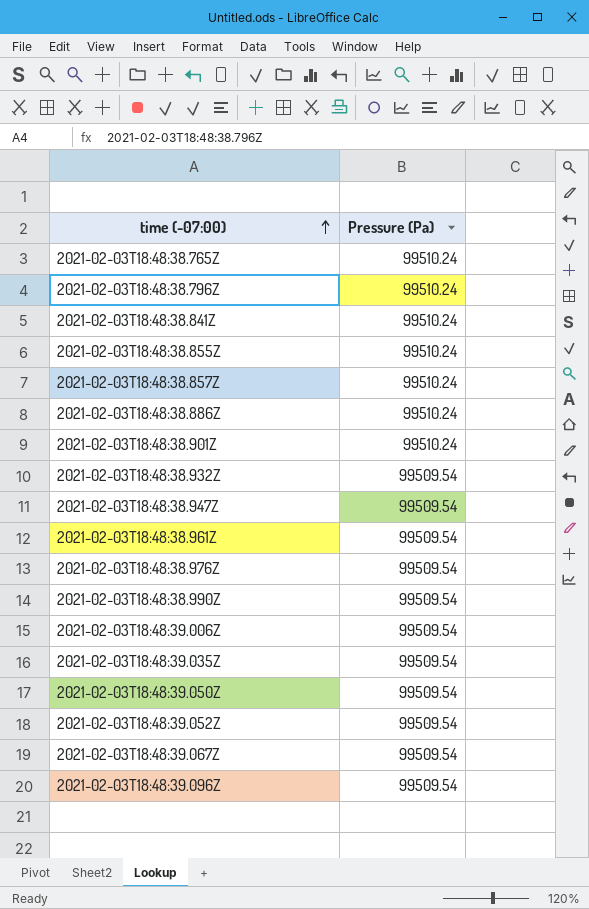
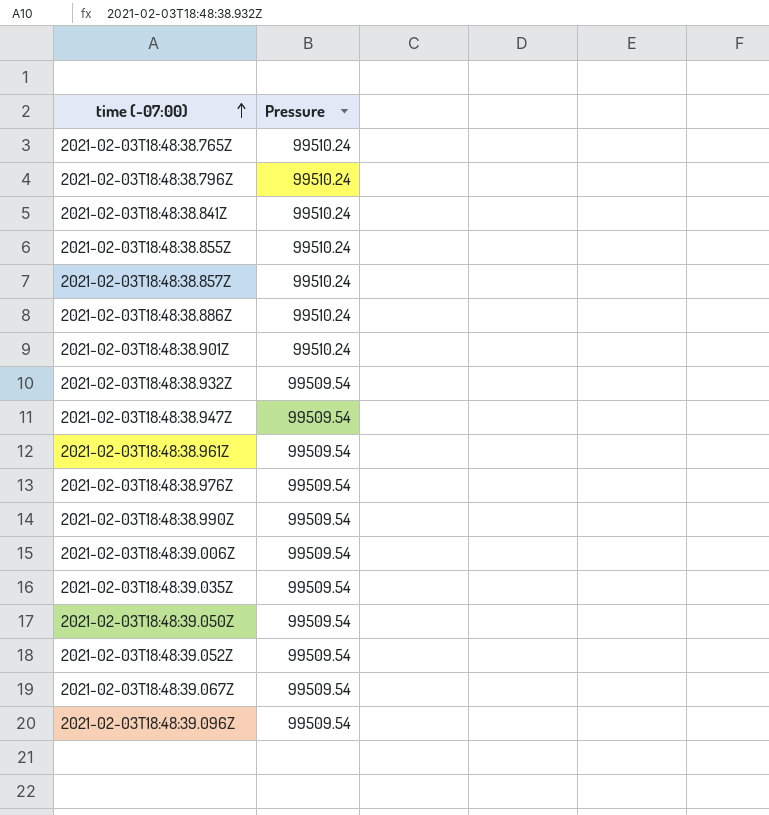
column name: Pressure (Pa) -> Pressure

